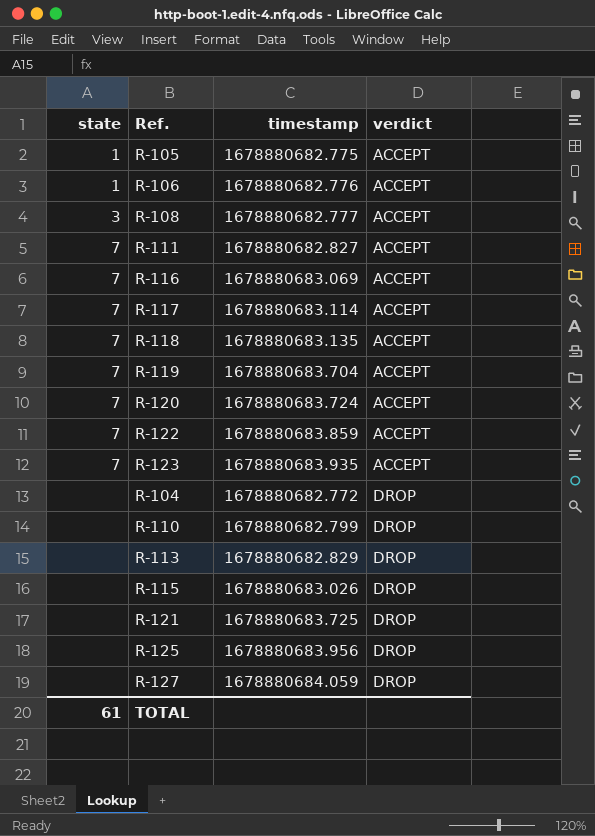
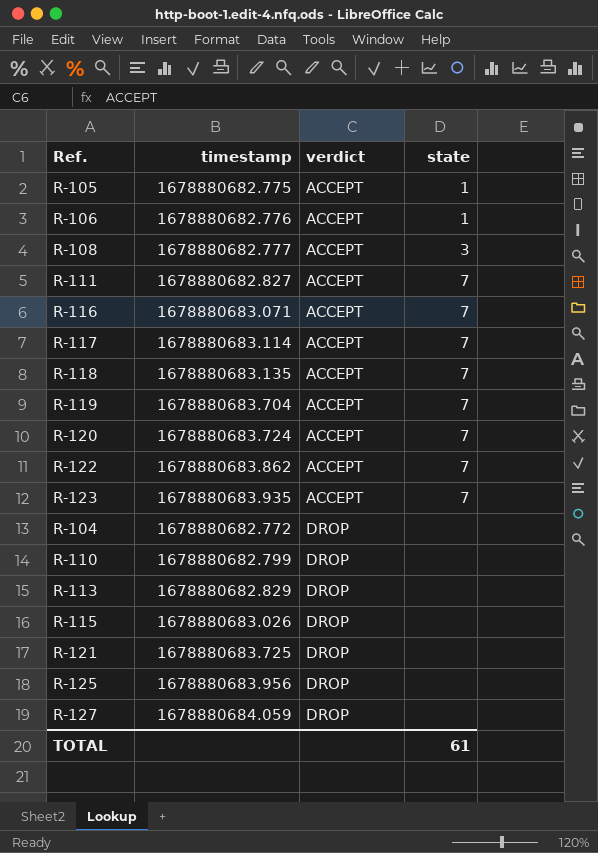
column state | position: 1 -> 4
R-116 | timestamp: 1678880683.069 -> 1678880683.071
R-122 | timestamp: 1678880683.859 -> 1678880683.862

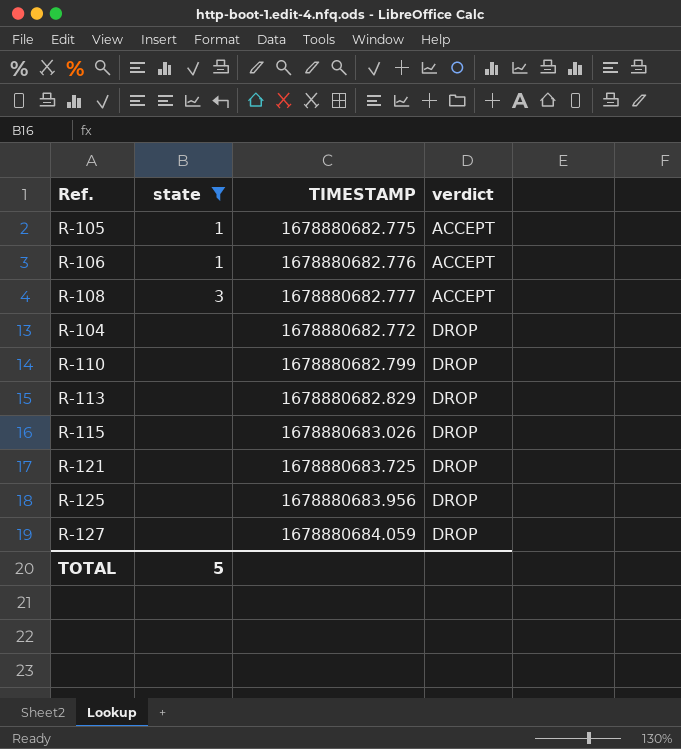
filter: none -> state != 7
column state | position: 4 -> 2
column name: timestamp -> TIMESTAMP
TOTAL | state: 61 -> 5

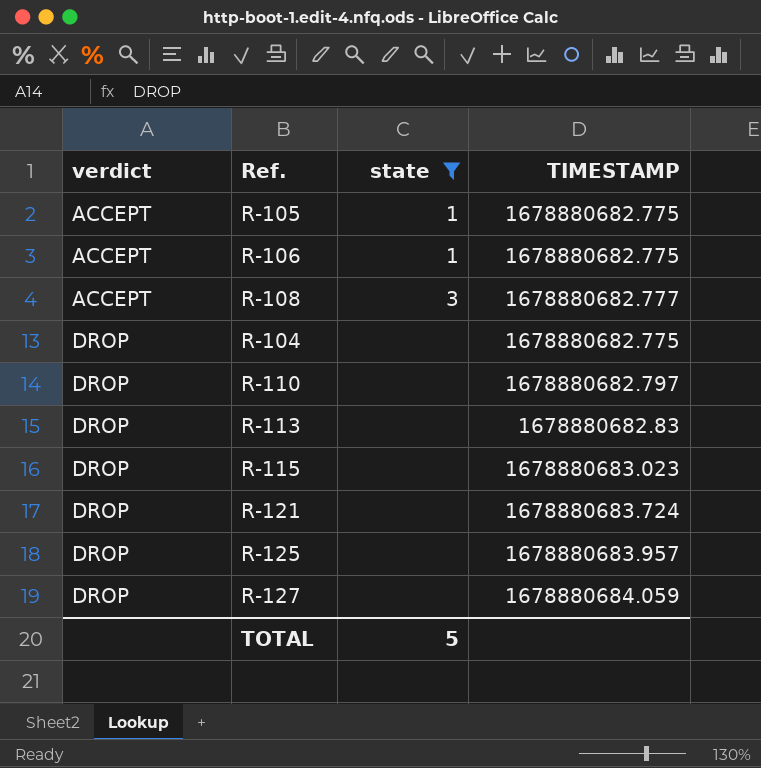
column verdict | position: 4 -> 1
R-106 | TIMESTAMP: 1678880682.776 -> 1678880682.775
R-104 | TIMESTAMP: 1678880682.772 -> 1678880682.775
R-110 | TIMESTAMP: 1678880682.799 -> 1678880682.797
R-113 | TIMESTAMP: 1678880682.829 -> 1678880682.83
R-115 | TIMESTAMP: 1678880683.026 -> 1678880683.023
R-121 | TIMESTAMP: 1678880683.725 -> 1678880683.724
R-125 | TIMESTAMP: 1678880683.956 -> 1678880683.957

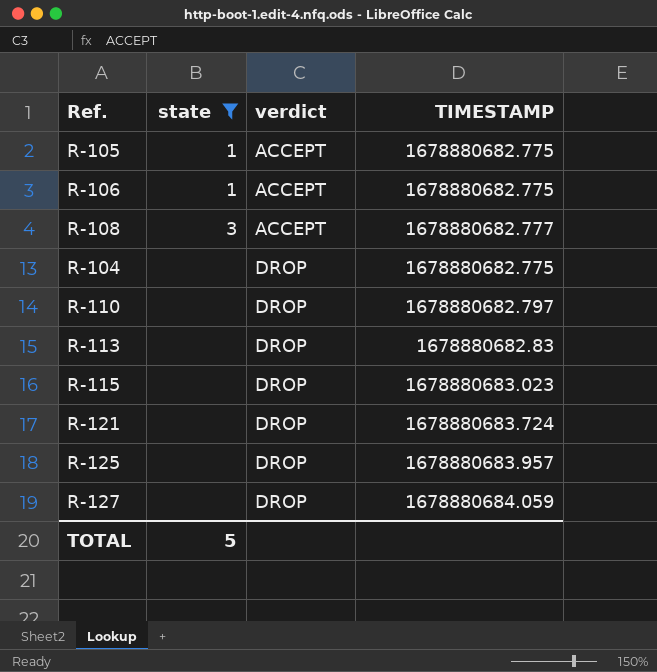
column verdict | position: 1 -> 3

